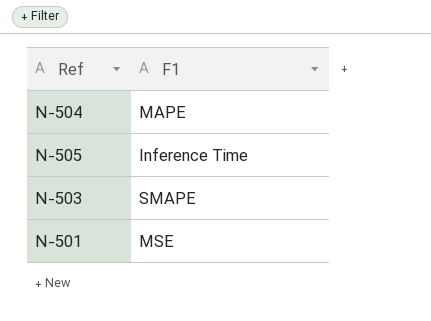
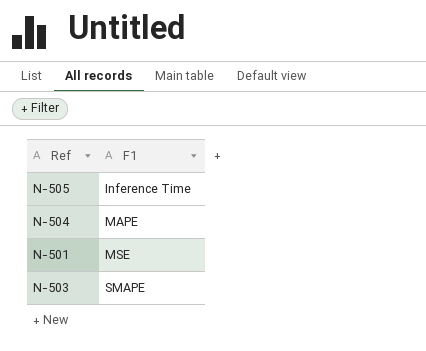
row order: none -> F1 ascending

